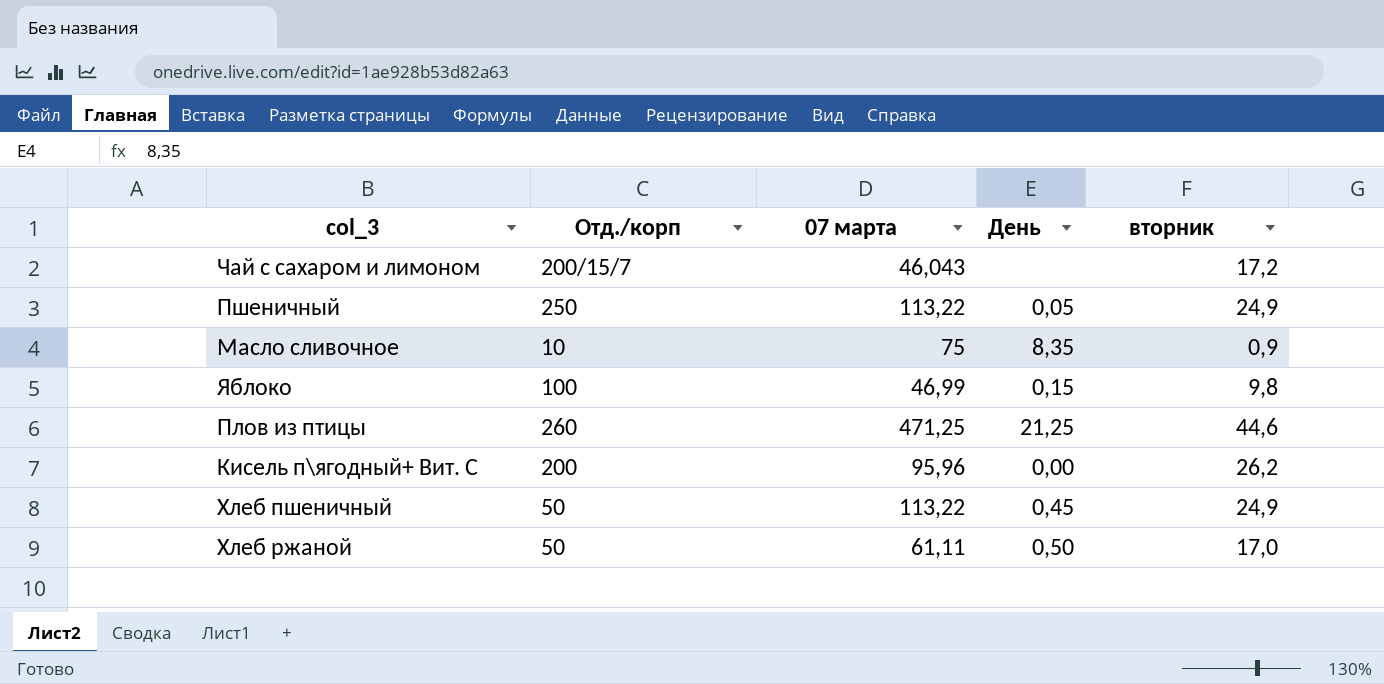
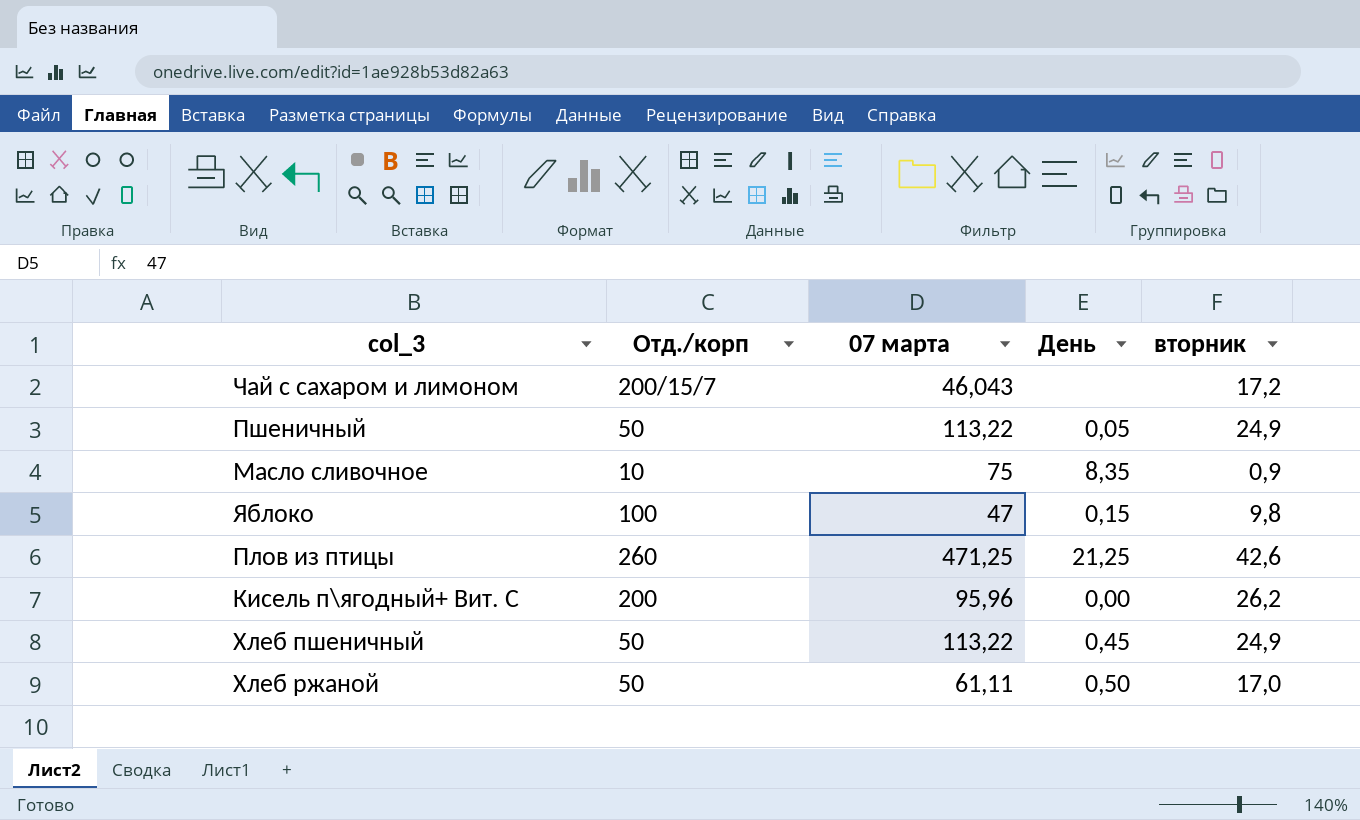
Пшеничный | Отд./корп: 250 -> 50
Яблоко | 07 марта: 46,99 -> 47
Плов из птицы | вторник: 44,6 -> 42,6

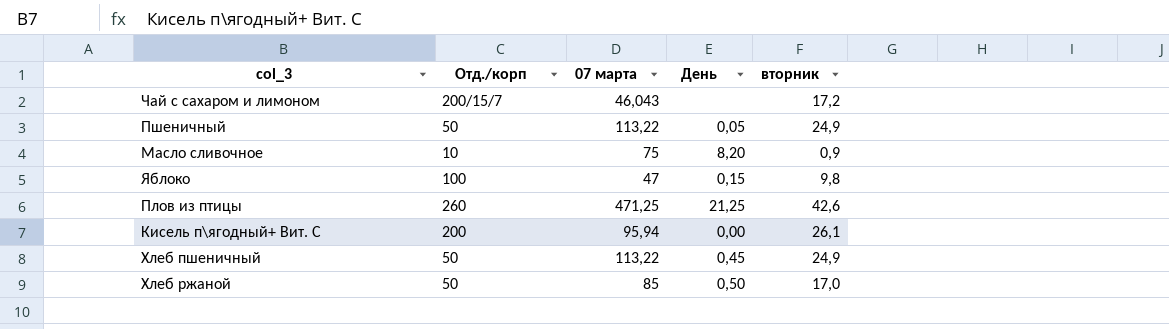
Масло сливочное | День: 8,35 -> 8,20
Кисель п\ягодный+ Вит. С | 07 марта: 95,96 -> 95,94
Кисель п\ягодный+ Вит. С | вторник: 26,2 -> 26,1
Хлеб ржаной | 07 марта: 61,11 -> 85

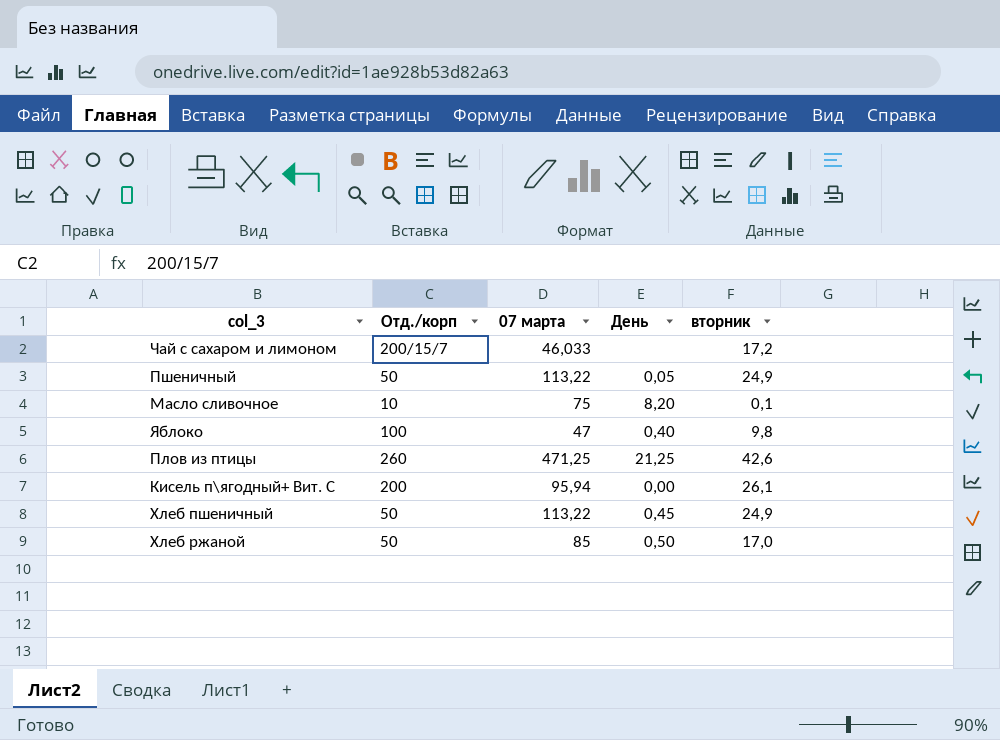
Чай с сахаром и лимоном | 07 марта: 46,043 -> 46,033
Масло сливочное | вторник: 0,9 -> 0,1
Яблоко | День: 0,15 -> 0,40

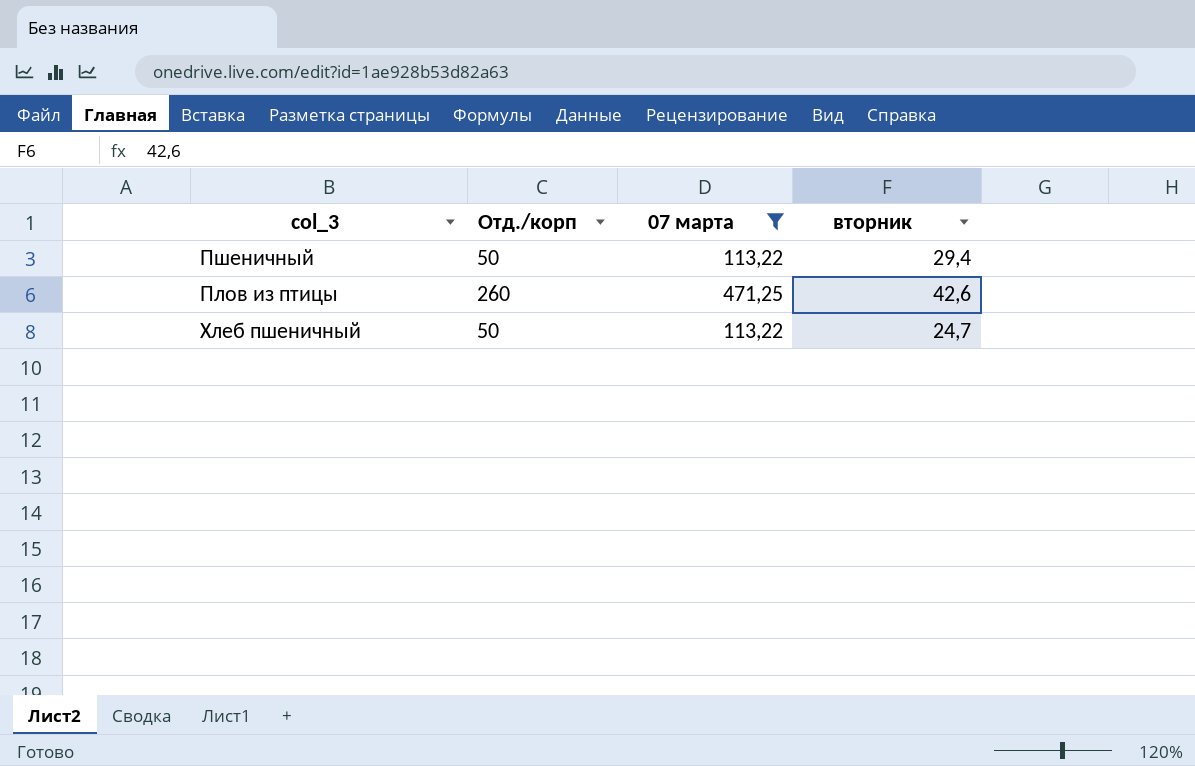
filter: none -> 07 марта >= 113,22
column День | position: 4 -> none
Пшеничный | вторник: 24,9 -> 29,4
Хлеб пшеничный | вторник: 24,9 -> 24,7

